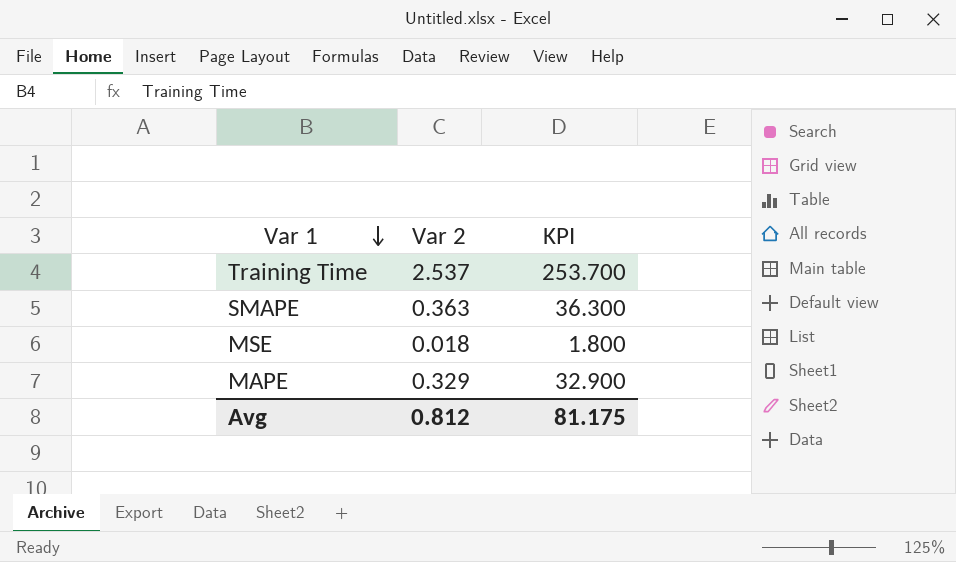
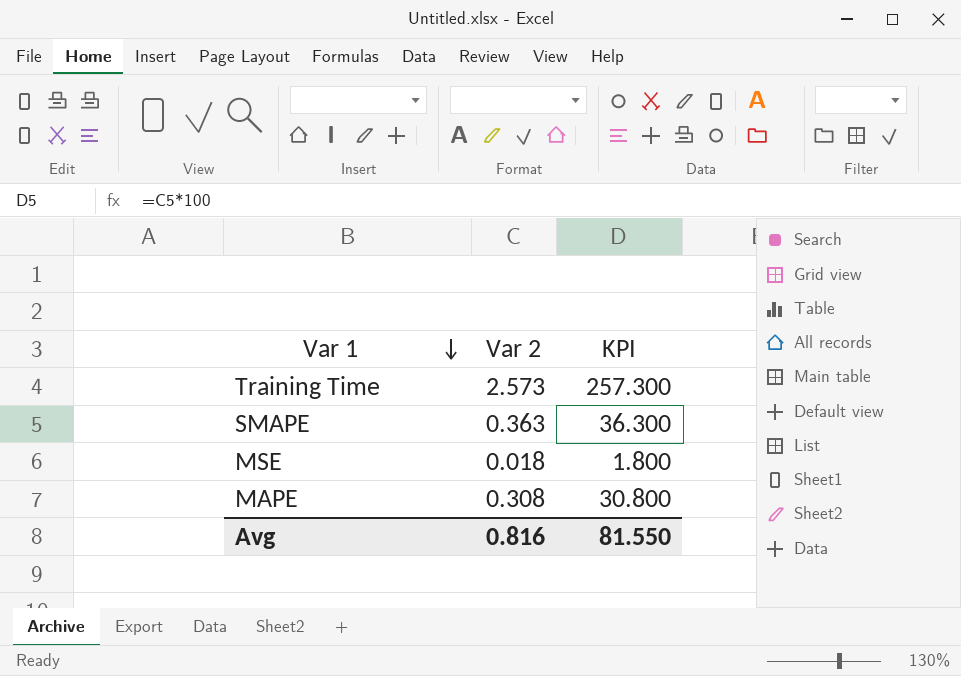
Training Time | Var 2: 2.537 -> 2.573
Training Time | KPI: 253.700 -> 257.300
MAPE | Var 2: 0.329 -> 0.308
MAPE | KPI: 32.900 -> 30.800
Avg | Var 2: 0.812 -> 0.816
Avg | KPI: 81.175 -> 81.550

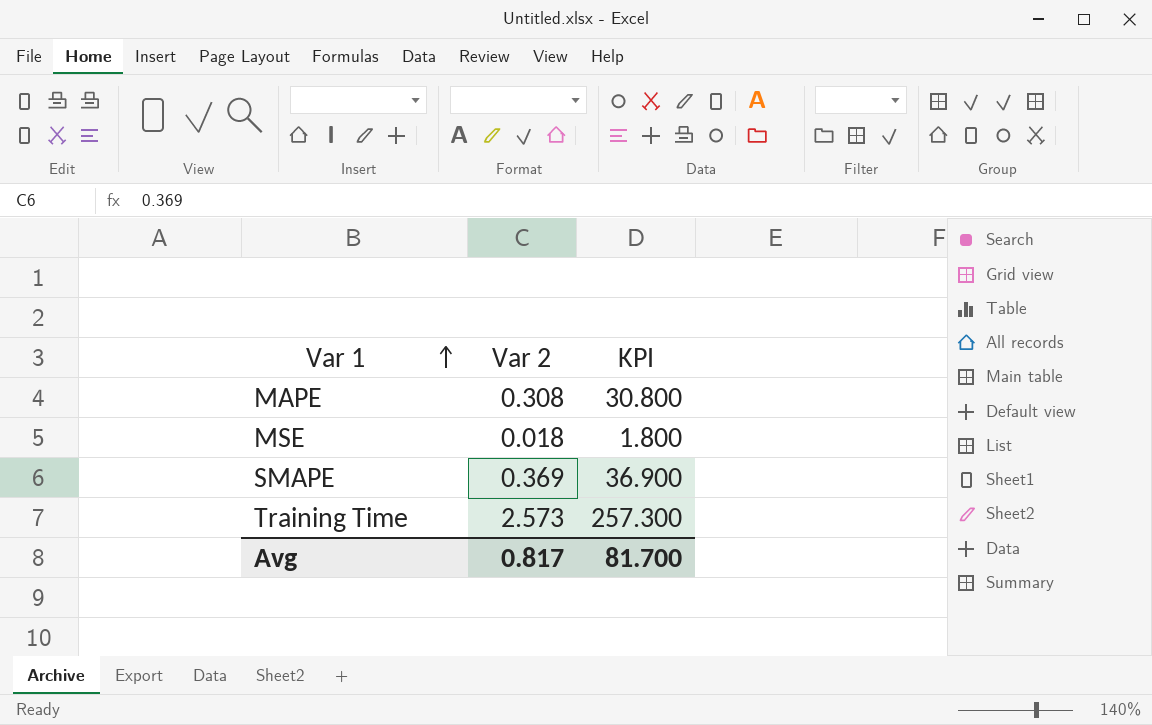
row order: Var 1 descending -> Var 1 ascending
SMAPE | Var 2: 0.363 -> 0.369
SMAPE | KPI: 36.300 -> 36.900
Avg | Var 2: 0.816 -> 0.817
Avg | KPI: 81.550 -> 81.700

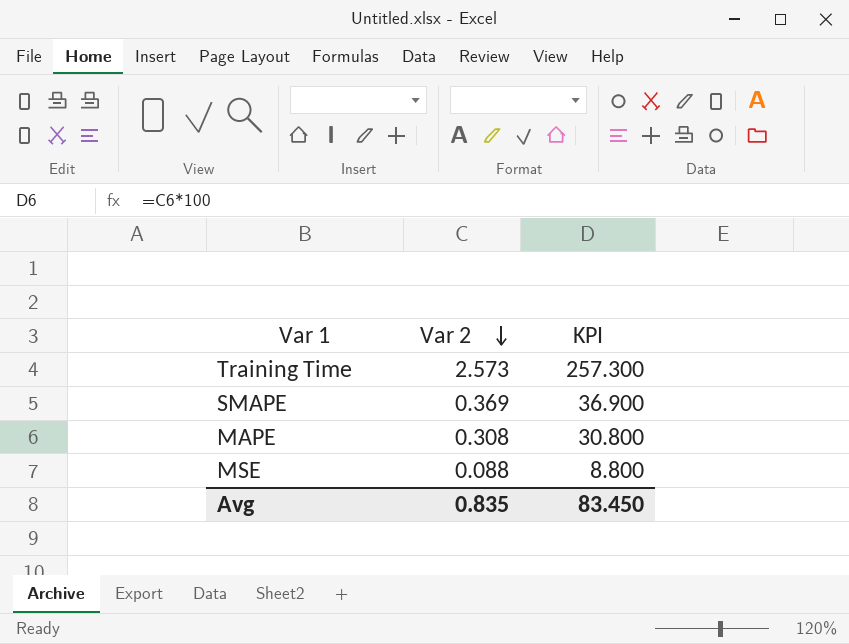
row order: Var 1 ascending -> Var 2 descending
MSE | Var 2: 0.018 -> 0.088
MSE | KPI: 1.800 -> 8.800
Avg | Var 2: 0.817 -> 0.835
Avg | KPI: 81.700 -> 83.450

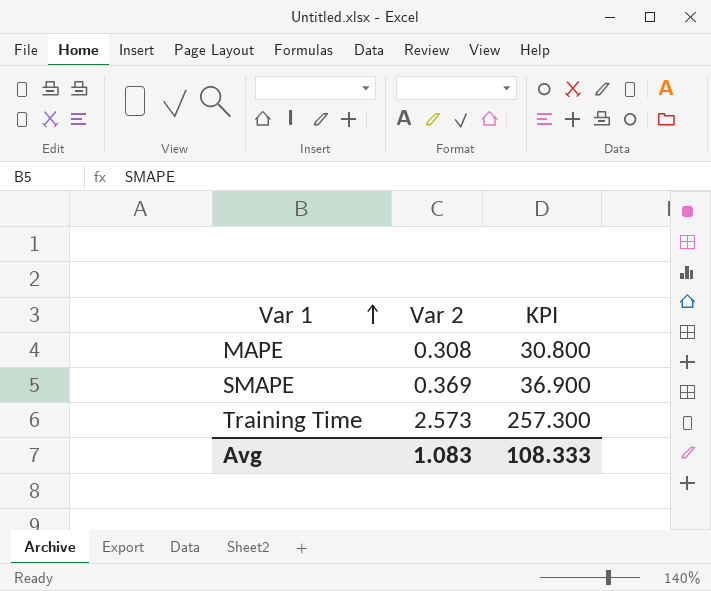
row order: Var 2 descending -> Var 1 ascending
row MSE: 0.088 | 8.800 -> none
Avg | Var 2: 0.835 -> 1.083
Avg | KPI: 83.450 -> 108.333

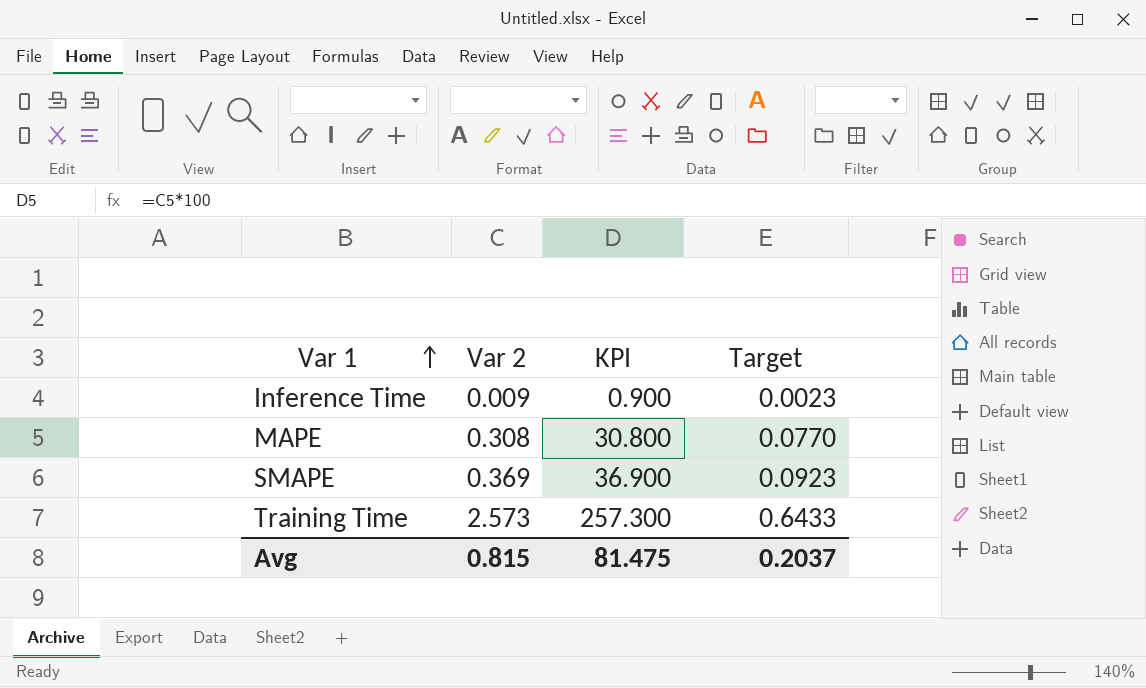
column Target | formula: none -> [Var 2] * 0.25
row Inference Time: none -> 0.009 | 0.900 | 0.0023
Avg | Var 2: 1.083 -> 0.815
Avg | KPI: 108.333 -> 81.475

